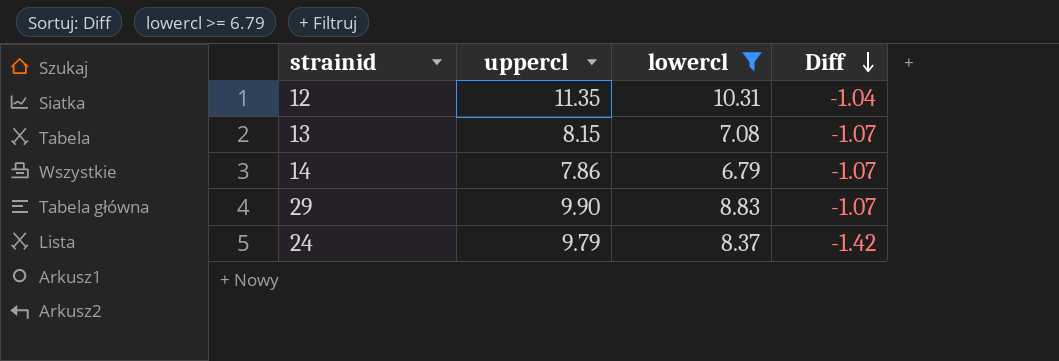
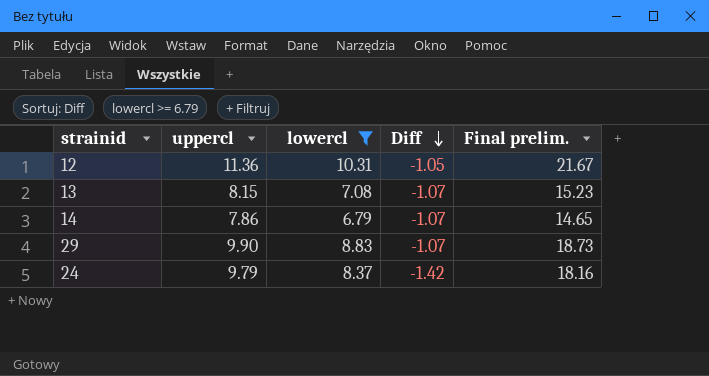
column Final prelim. | formula: none -> [uppercl] + [lowercl]
12 | uppercl: 11.35 -> 11.36
12 | Diff: -1.04 -> -1.05

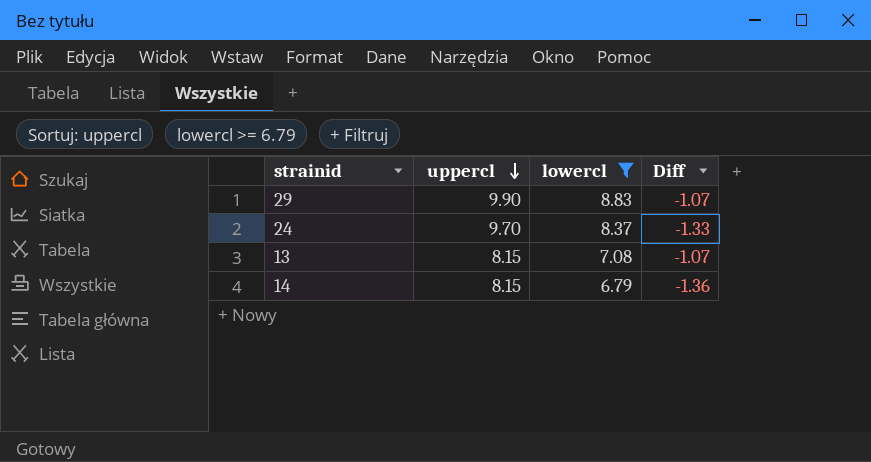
row order: Diff descending -> uppercl descending
column Final prelim. | formula: [uppercl] + [lowercl] -> none
row 12: 11.36 | 10.31 | -1.05 | 21.67 -> none
24 | uppercl: 9.79 -> 9.70
24 | Diff: -1.42 -> -1.33
14 | uppercl: 7.86 -> 8.15
14 | Diff: -1.07 -> -1.36

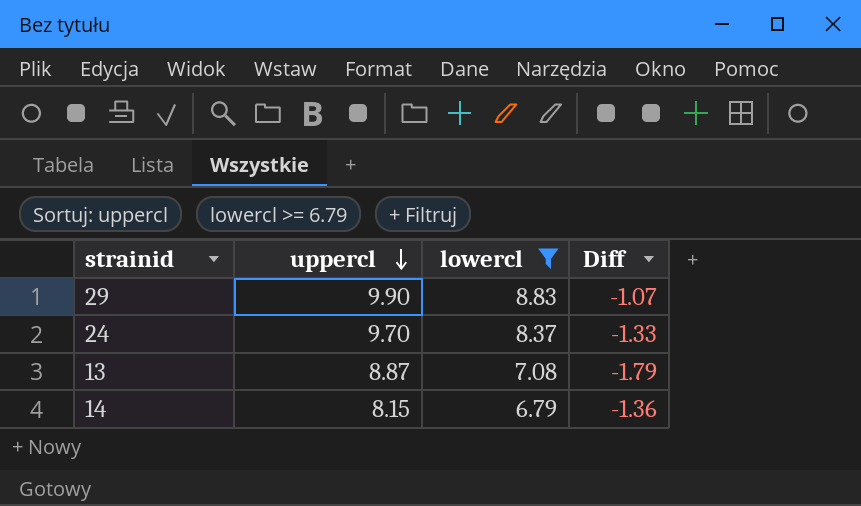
13 | uppercl: 8.15 -> 8.87
13 | Diff: -1.07 -> -1.79

